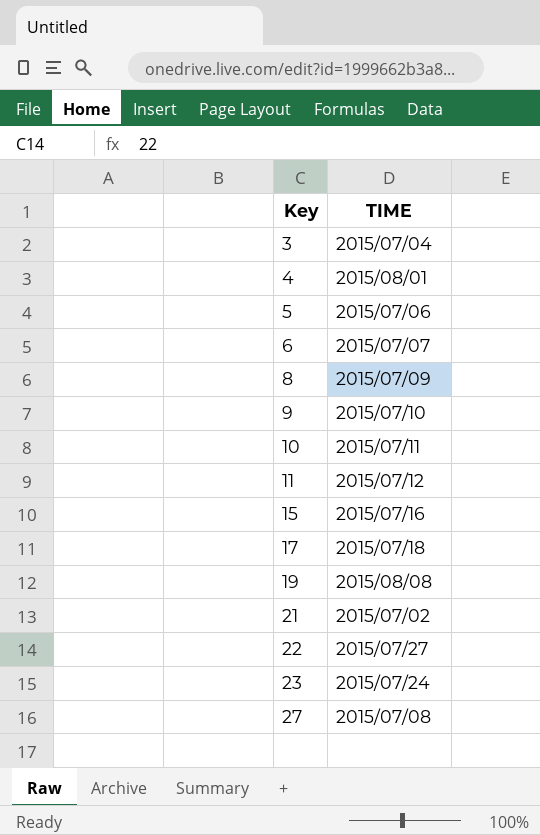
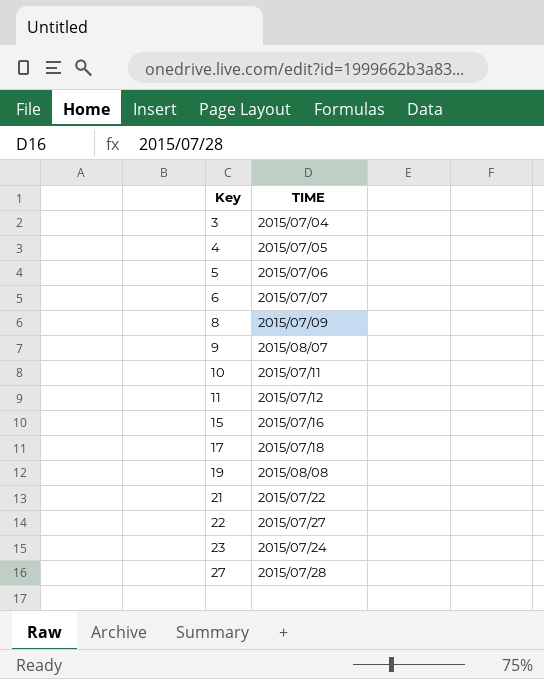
4 | TIME: 2015/08/01 -> 2015/07/05
9 | TIME: 2015/07/10 -> 2015/08/07
21 | TIME: 2015/07/02 -> 2015/07/22
27 | TIME: 2015/07/08 -> 2015/07/28

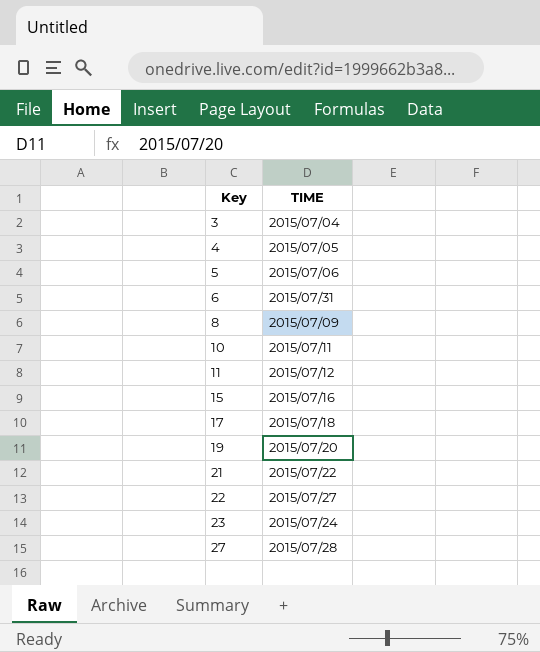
row 9: 2015/08/07 -> none
6 | TIME: 2015/07/07 -> 2015/07/31
19 | TIME: 2015/08/08 -> 2015/07/20

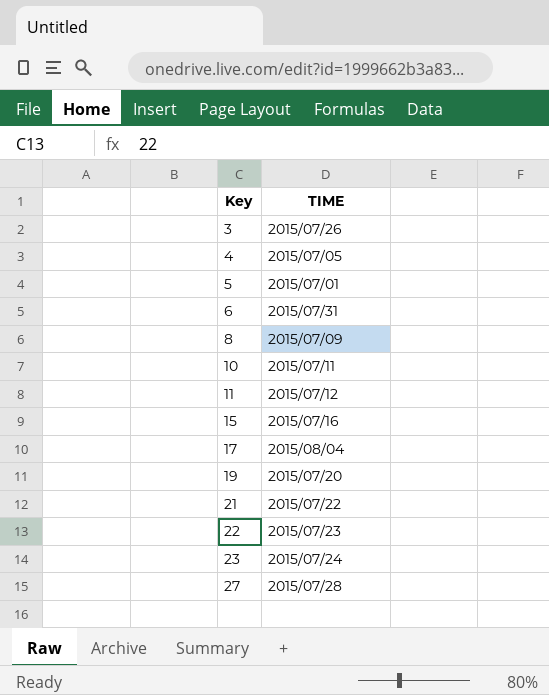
3 | TIME: 2015/07/04 -> 2015/07/26
5 | TIME: 2015/07/06 -> 2015/07/01
17 | TIME: 2015/07/18 -> 2015/08/04
22 | TIME: 2015/07/27 -> 2015/07/23

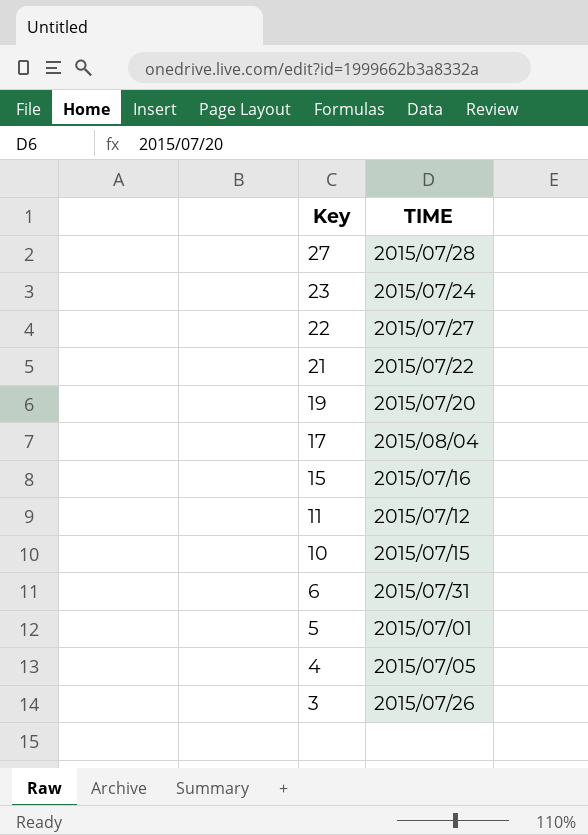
row order: Key ascending -> Key descending
row 8: 2015/07/09 -> none
22 | TIME: 2015/07/23 -> 2015/07/27
10 | TIME: 2015/07/11 -> 2015/07/15

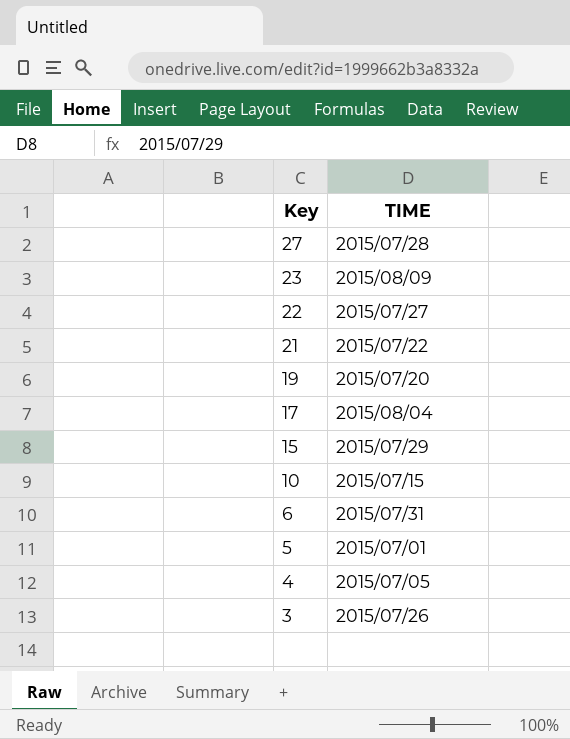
row 11: 2015/07/12 -> none
23 | TIME: 2015/07/24 -> 2015/08/09
15 | TIME: 2015/07/16 -> 2015/07/29

